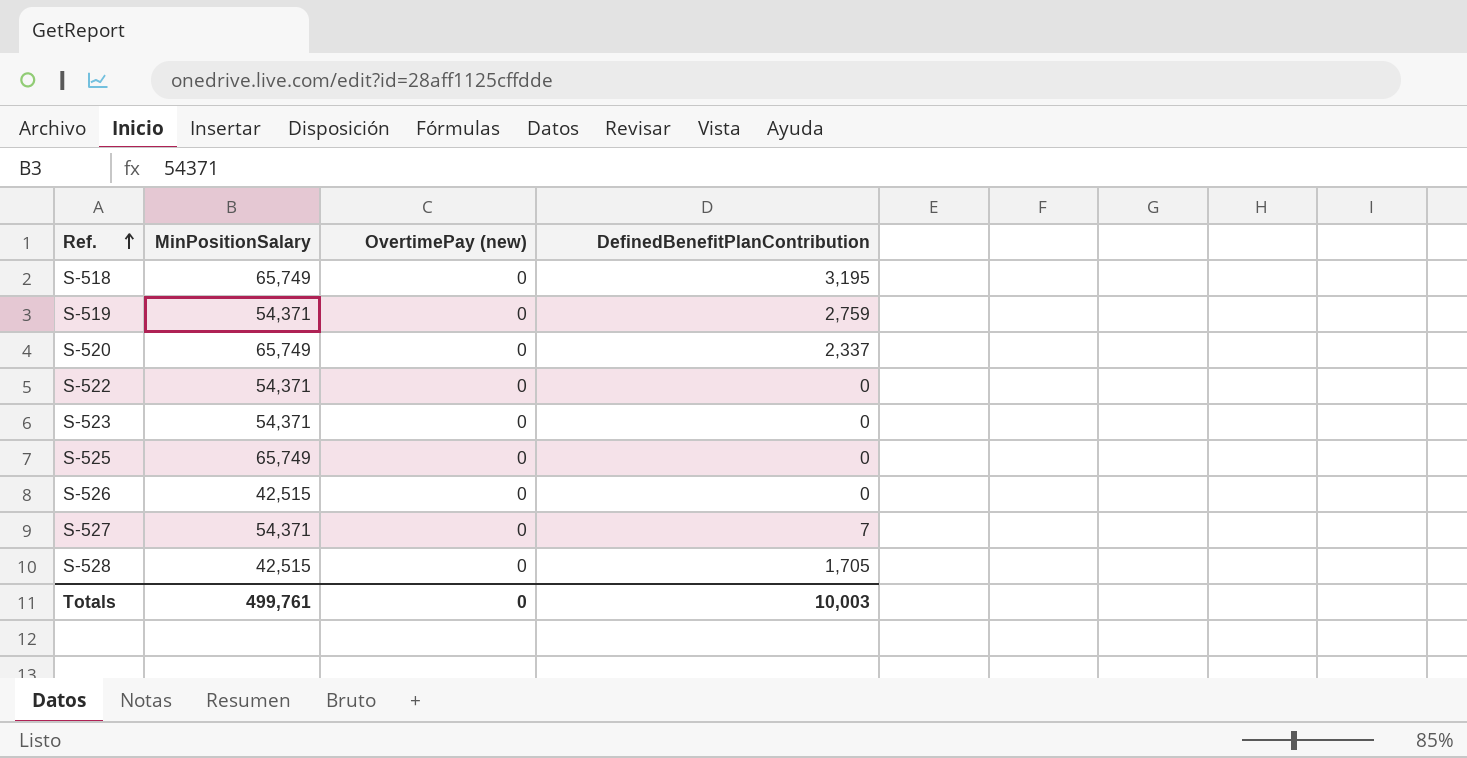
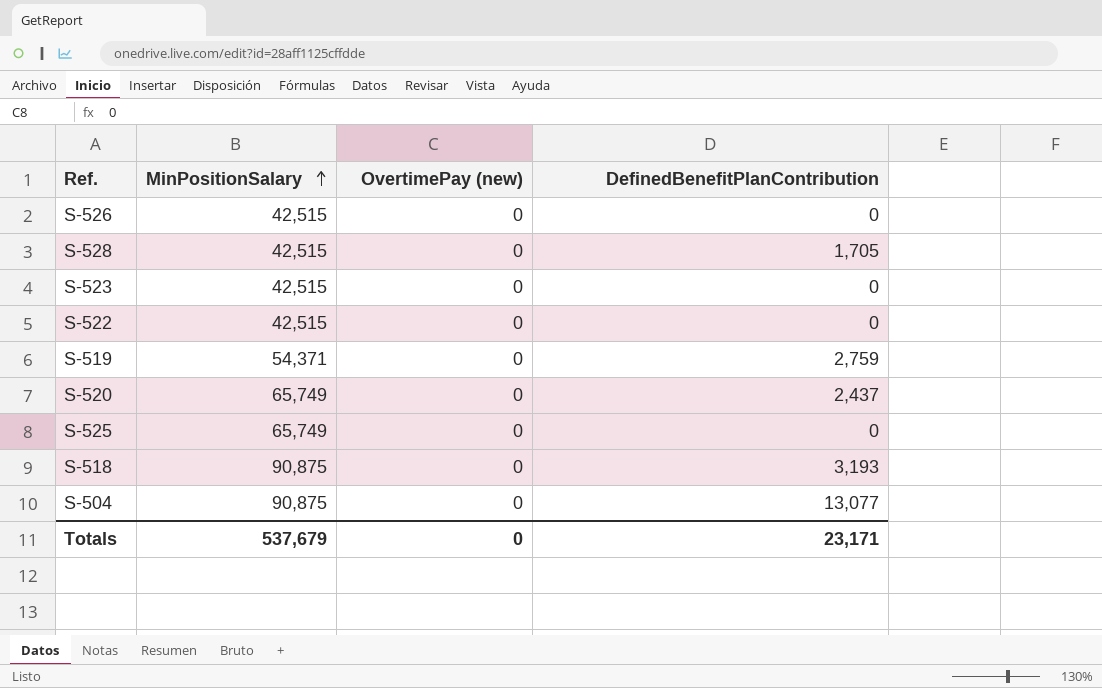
row order: Ref. ascending -> MinPositionSalary ascending
row S-527: 54,371 | 0 | 7 -> none
S-523 | MinPositionSalary: 54,371 -> 42,515
S-522 | MinPositionSalary: 54,371 -> 42,515
S-520 | DefinedBenefitPlanContribution: 2,337 -> 2,437
S-518 | MinPositionSalary: 65,749 -> 90,875
S-518 | DefinedBenefitPlanContribution: 3,195 -> 3,193
row S-504: none -> 90,875 | 0 | 13,077
Totals | MinPositionSalary: 499,761 -> 537,679
Totals | DefinedBenefitPlanContribution: 10,003 -> 23,171

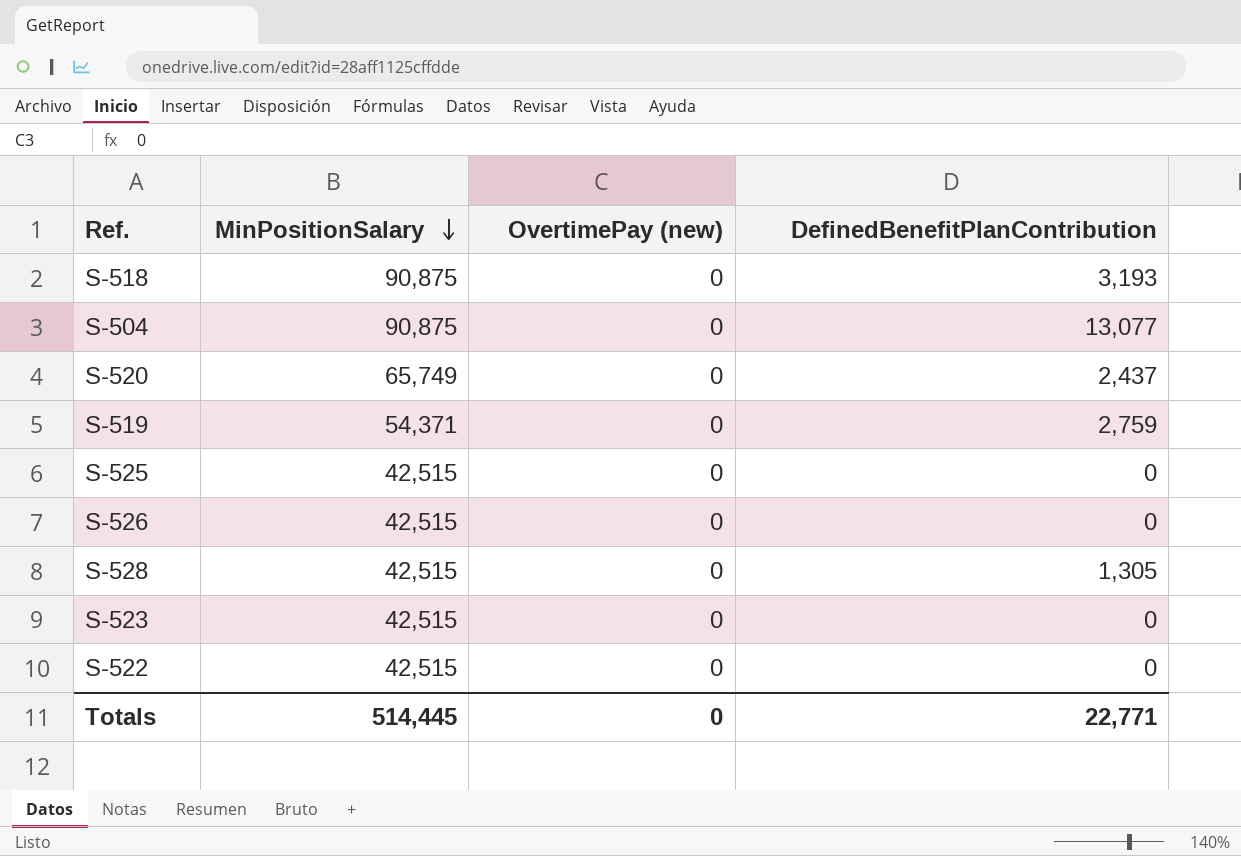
row order: MinPositionSalary ascending -> MinPositionSalary descending
S-525 | MinPositionSalary: 65,749 -> 42,515
S-528 | DefinedBenefitPlanContribution: 1,705 -> 1,305
Totals | MinPositionSalary: 537,679 -> 514,445
Totals | DefinedBenefitPlanContribution: 23,171 -> 22,771

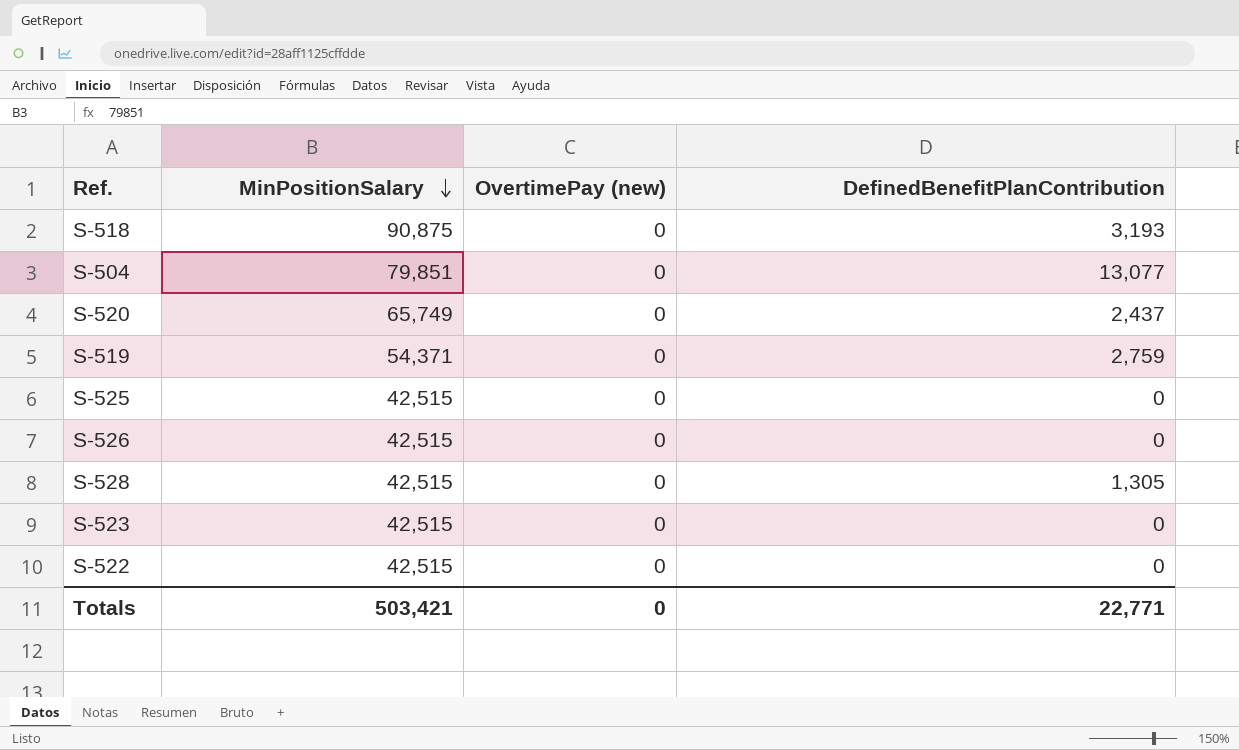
S-504 | MinPositionSalary: 90,875 -> 79,851
Totals | MinPositionSalary: 514,445 -> 503,421

